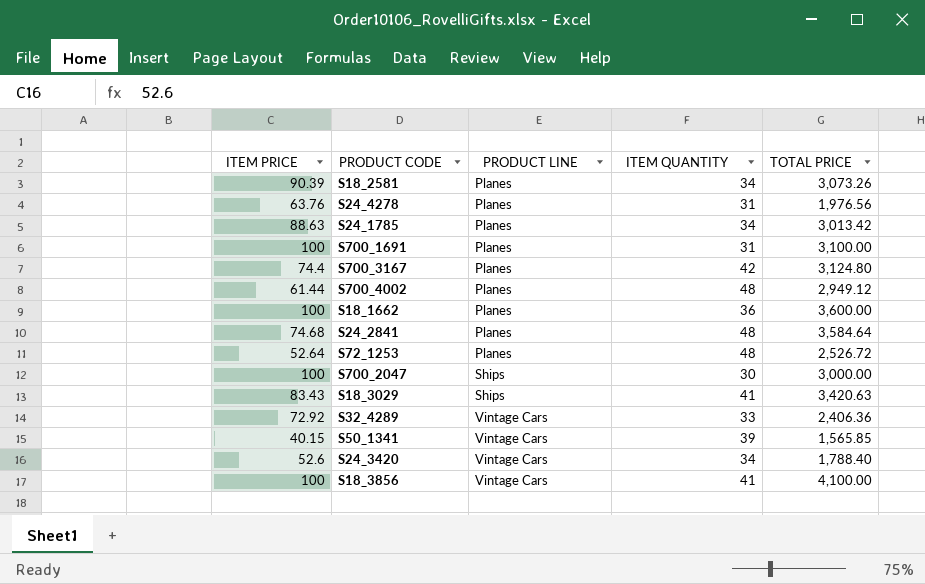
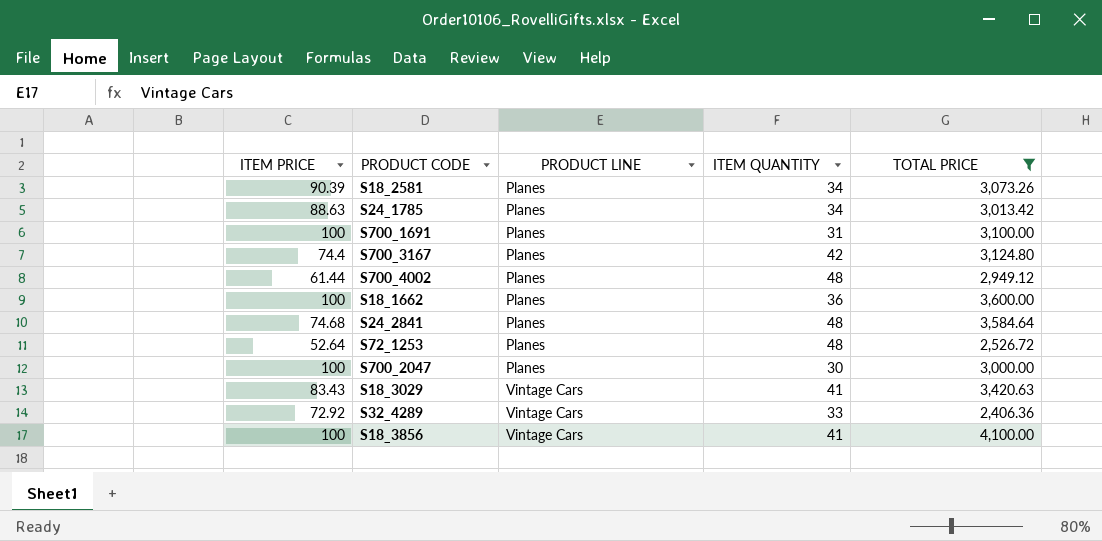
filter: none -> TOTAL PRICE >= 2,406.36
S700_2047 | PRODUCT LINE: Ships -> Planes
S18_3029 | PRODUCT LINE: Ships -> Vintage Cars

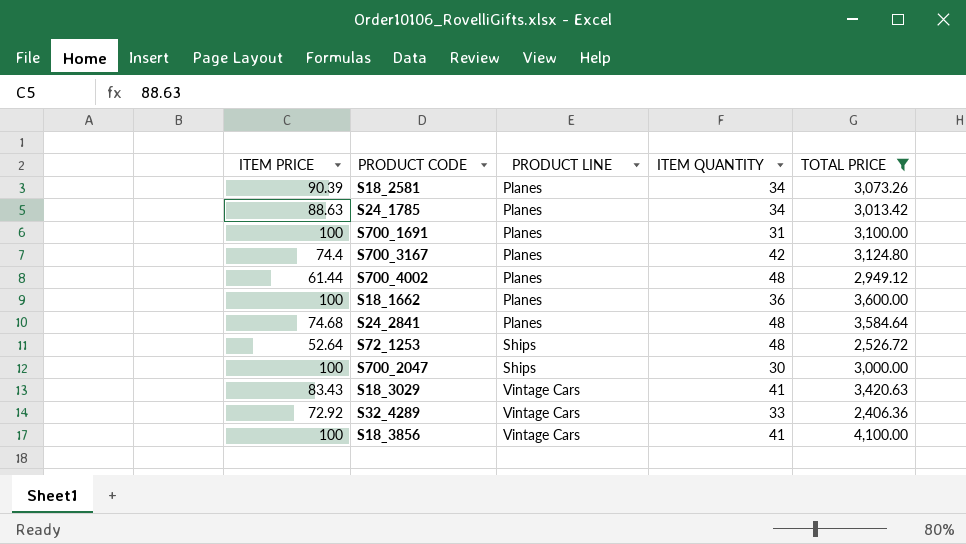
S72_1253 | PRODUCT LINE: Planes -> Ships
S700_2047 | PRODUCT LINE: Planes -> Ships

